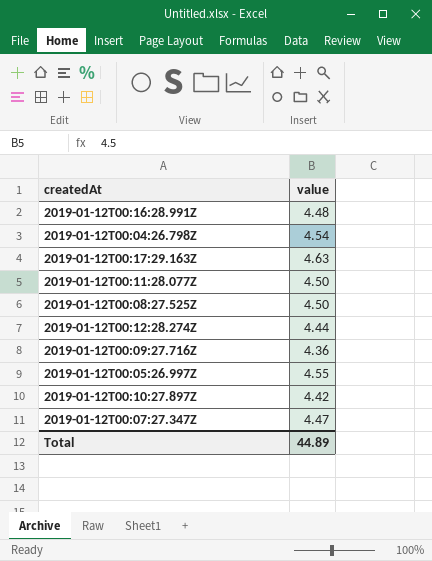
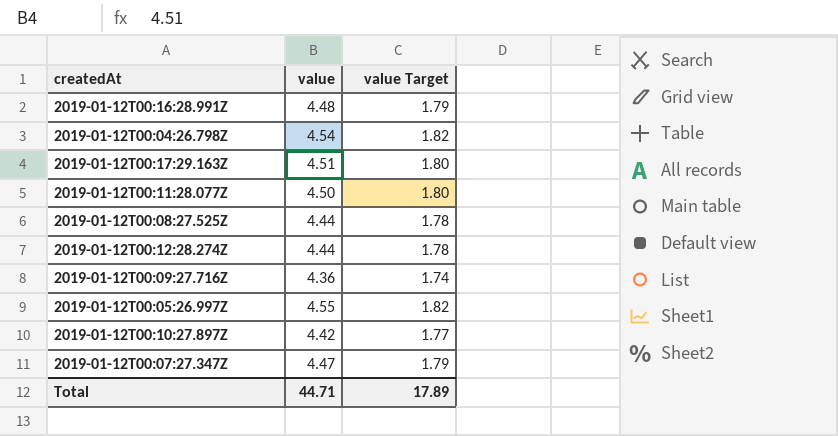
column value Target | formula: none -> [value] * 0.4
2019-01-12T00:17:29.163Z | value: 4.63 -> 4.51
2019-01-12T00:08:27.525Z | value: 4.50 -> 4.44
Total | value: 44.89 -> 44.71

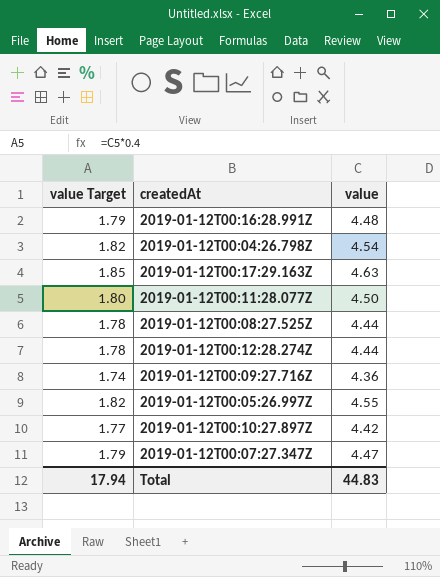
column value Target | position: 3 -> 1
2019-01-12T00:17:29.163Z | value Target: 1.80 -> 1.85
2019-01-12T00:17:29.163Z | value: 4.51 -> 4.63
Total | value Target: 17.89 -> 17.94
Total | value: 44.71 -> 44.83

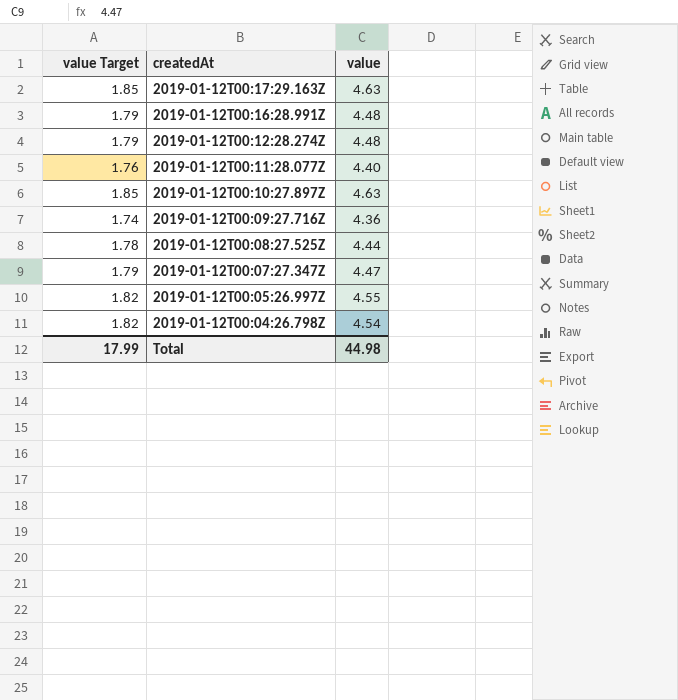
row order: none -> createdAt descending
2019-01-12T00:12:28.274Z | value Target: 1.78 -> 1.79
2019-01-12T00:12:28.274Z | value: 4.44 -> 4.48
2019-01-12T00:11:28.077Z | value Target: 1.80 -> 1.76
2019-01-12T00:11:28.077Z | value: 4.50 -> 4.40
2019-01-12T00:10:27.897Z | value Target: 1.77 -> 1.85
2019-01-12T00:10:27.897Z | value: 4.42 -> 4.63
Total | value Target: 17.94 -> 17.99
Total | value: 44.83 -> 44.98

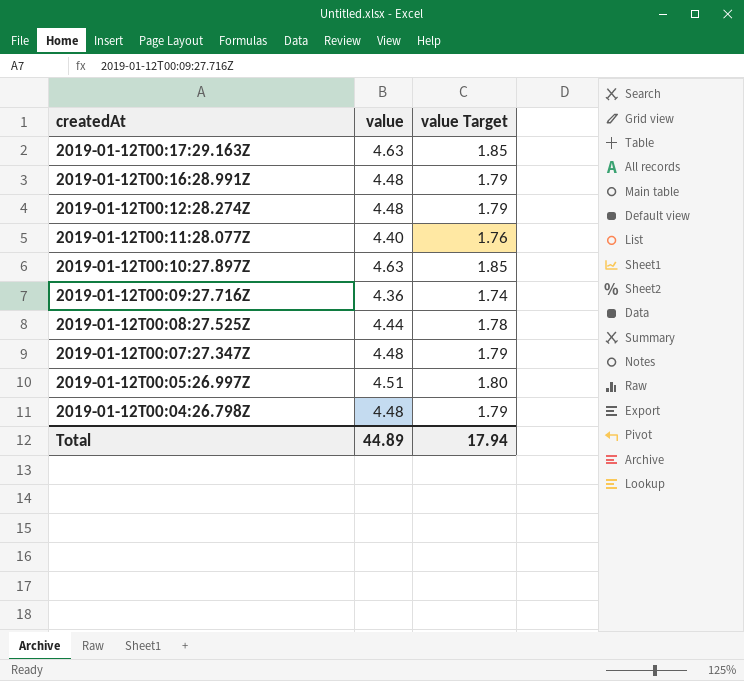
column value Target | position: 1 -> 3
2019-01-12T00:07:27.347Z | value: 4.47 -> 4.48
2019-01-12T00:05:26.997Z | value: 4.55 -> 4.51
2019-01-12T00:05:26.997Z | value Target: 1.82 -> 1.80
2019-01-12T00:04:26.798Z | value: 4.54 -> 4.48
2019-01-12T00:04:26.798Z | value Target: 1.82 -> 1.79
Total | value: 44.98 -> 44.89
Total | value Target: 17.99 -> 17.94

